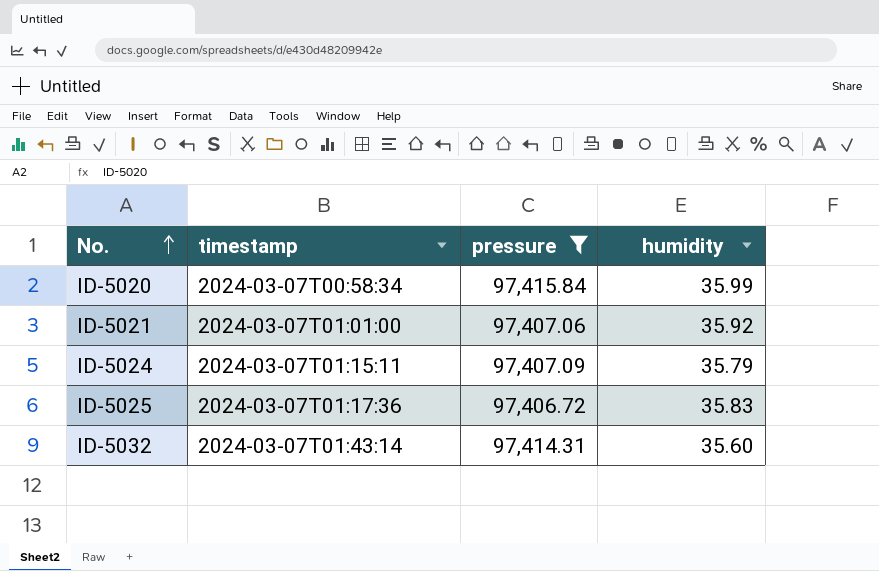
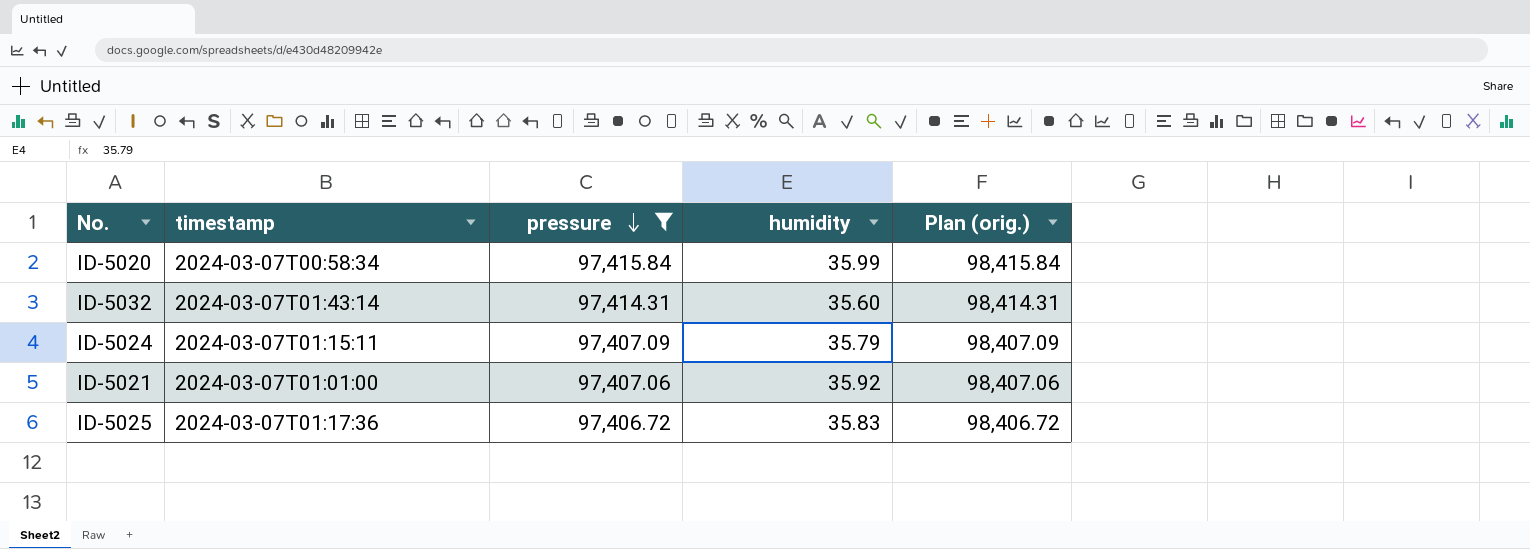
row order: No. ascending -> pressure descending
column Plan (orig.) | formula: none -> [pressure] + 1000

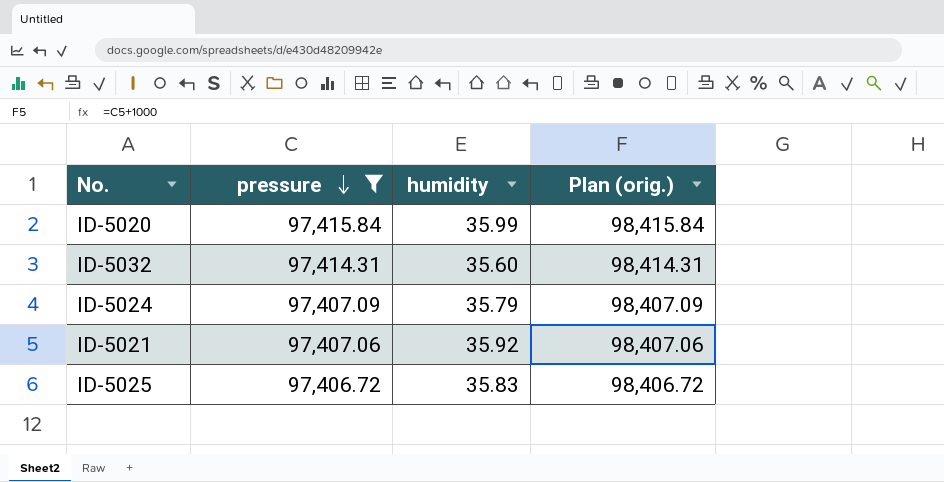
column timestamp | position: 2 -> none

